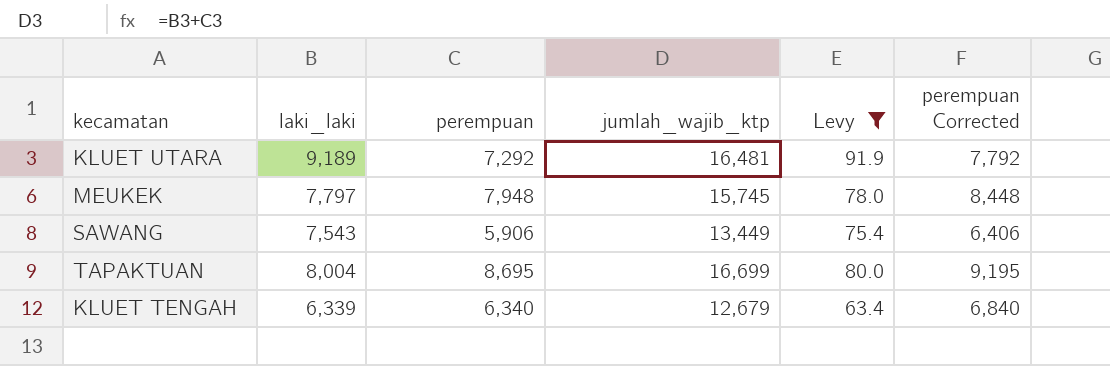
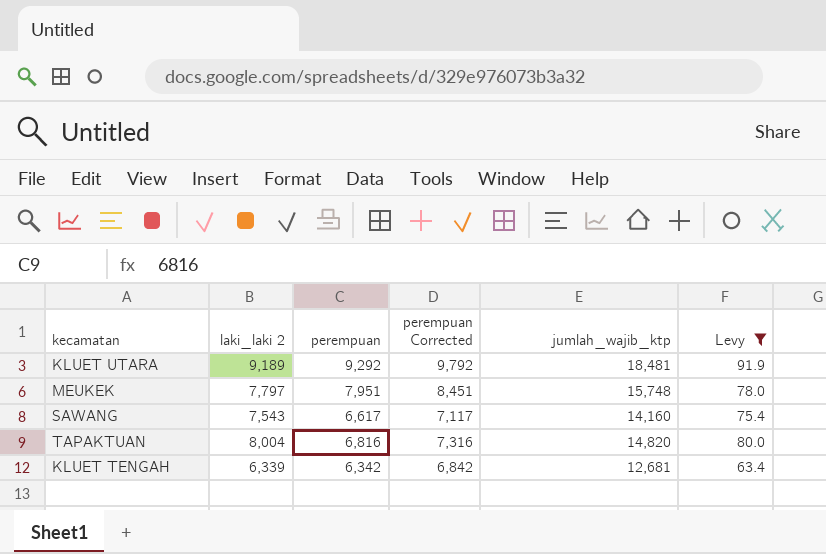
column name: laki_laki -> laki_laki 2
column perempuan Corrected | position: 6 -> 4
KLUET UTARA | perempuan: 7,292 -> 9,292
KLUET UTARA | perempuan Corrected: 7,792 -> 9,792
KLUET UTARA | jumlah_wajib_ktp: 16,481 -> 18,481
MEUKEK | perempuan: 7,948 -> 7,951
MEUKEK | perempuan Corrected: 8,448 -> 8,451
MEUKEK | jumlah_wajib_ktp: 15,745 -> 15,748
SAWANG | perempuan: 5,906 -> 6,617
SAWANG | perempuan Corrected: 6,406 -> 7,117
SAWANG | jumlah_wajib_ktp: 13,449 -> 14,160
TAPAKTUAN | perempuan: 8,695 -> 6,816
TAPAKTUAN | perempuan Corrected: 9,195 -> 7,316
TAPAKTUAN | jumlah_wajib_ktp: 16,699 -> 14,820
KLUET TENGAH | perempuan: 6,340 -> 6,342
KLUET TENGAH | perempuan Corrected: 6,840 -> 6,842
KLUET TENGAH | jumlah_wajib_ktp: 12,679 -> 12,681

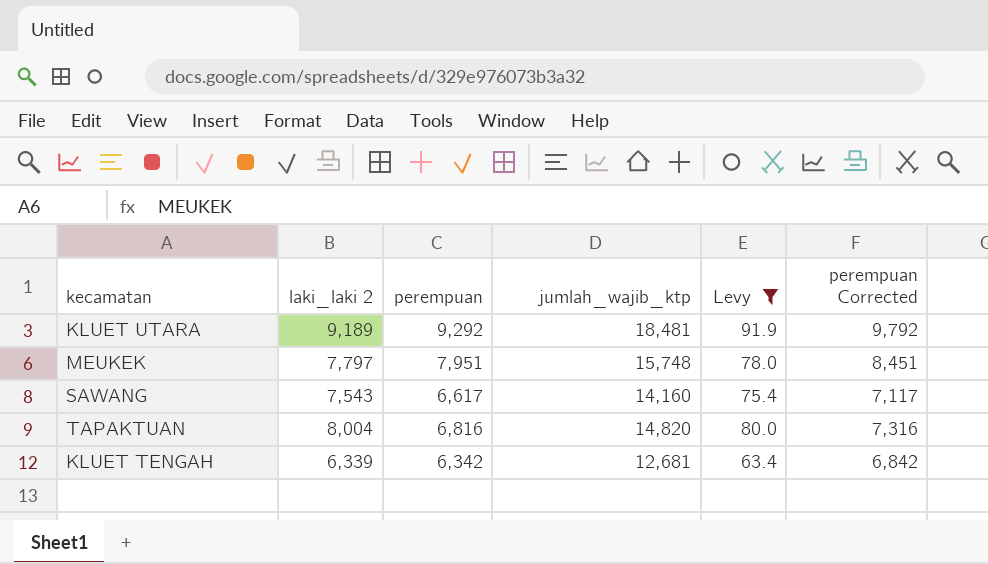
column perempuan Corrected | position: 4 -> 6

